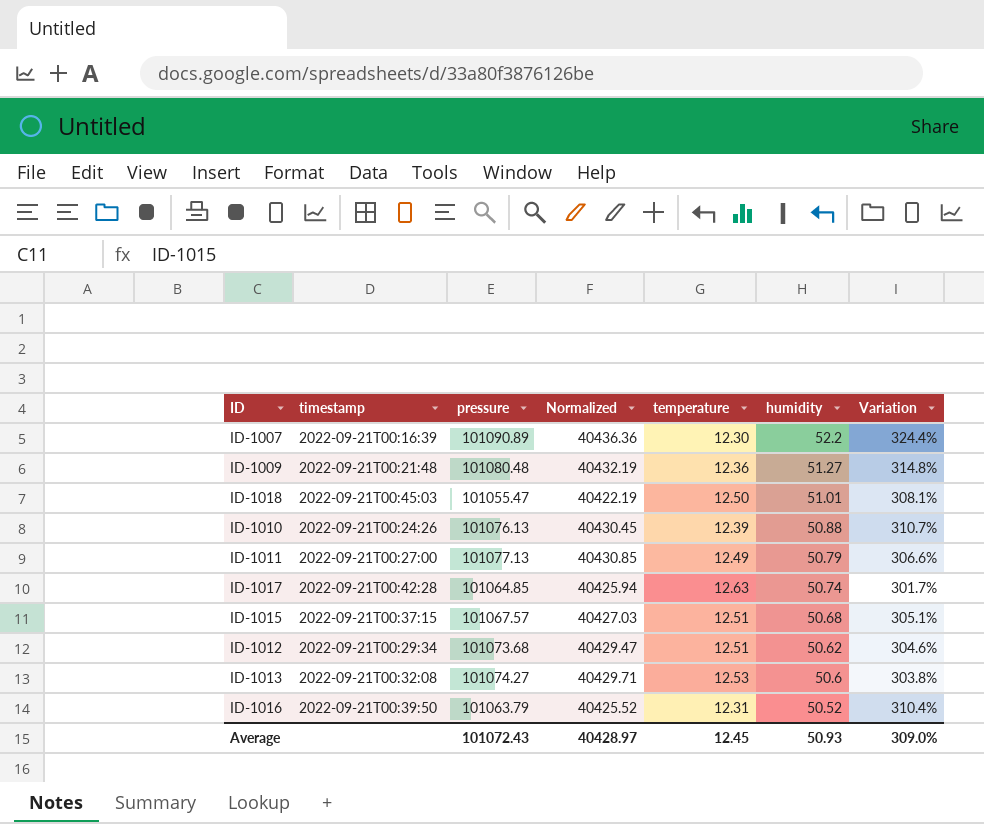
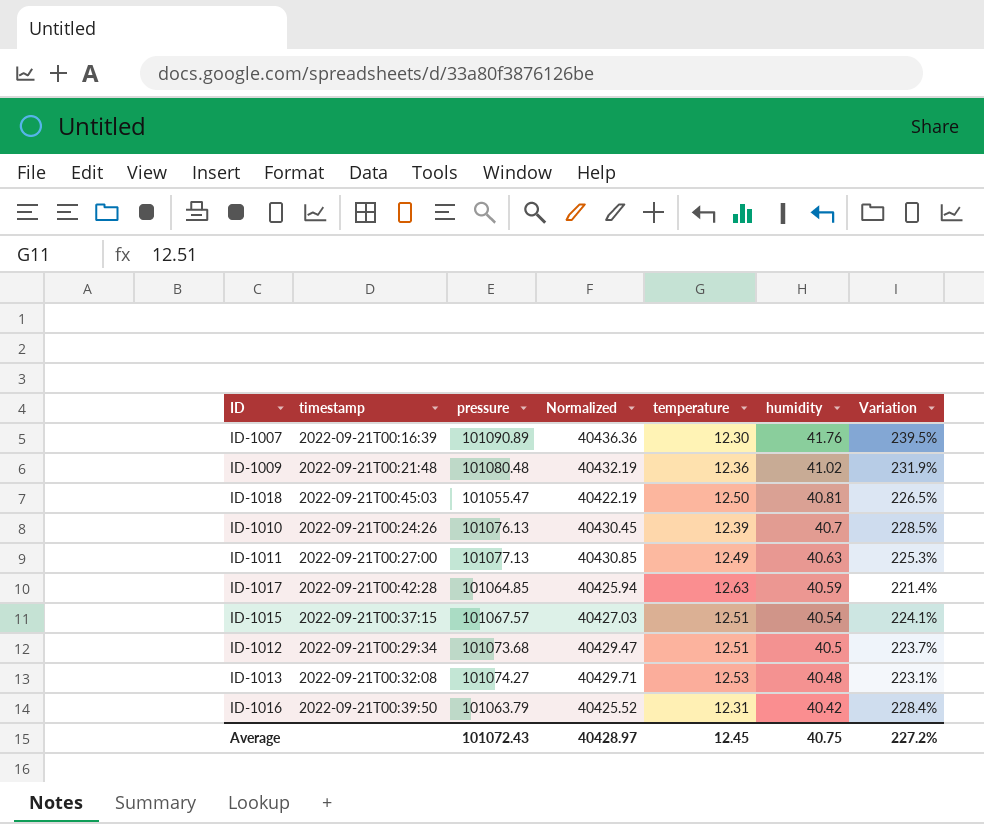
ID-1007 | humidity: 52.2 -> 41.76
ID-1007 | Variation: 324.4% -> 239.5%
ID-1009 | humidity: 51.27 -> 41.02
ID-1009 | Variation: 314.8% -> 231.9%
ID-1018 | humidity: 51.01 -> 40.81
ID-1018 | Variation: 308.1% -> 226.5%
ID-1010 | humidity: 50.88 -> 40.7
ID-1010 | Variation: 310.7% -> 228.5%
ID-1011 | humidity: 50.79 -> 40.63
ID-1011 | Variation: 306.6% -> 225.3%
ID-1017 | humidity: 50.74 -> 40.59
ID-1017 | Variation: 301.7% -> 221.4%
ID-1015 | humidity: 50.68 -> 40.54
ID-1015 | Variation: 305.1% -> 224.1%
ID-1012 | humidity: 50.62 -> 40.5
ID-1012 | Variation: 304.6% -> 223.7%
ID-1013 | humidity: 50.6 -> 40.48
ID-1013 | Variation: 303.8% -> 223.1%
ID-1016 | humidity: 50.52 -> 40.42
ID-1016 | Variation: 310.4% -> 228.4%
Average | humidity: 50.93 -> 40.75
Average | Variation: 309.0% -> 227.2%

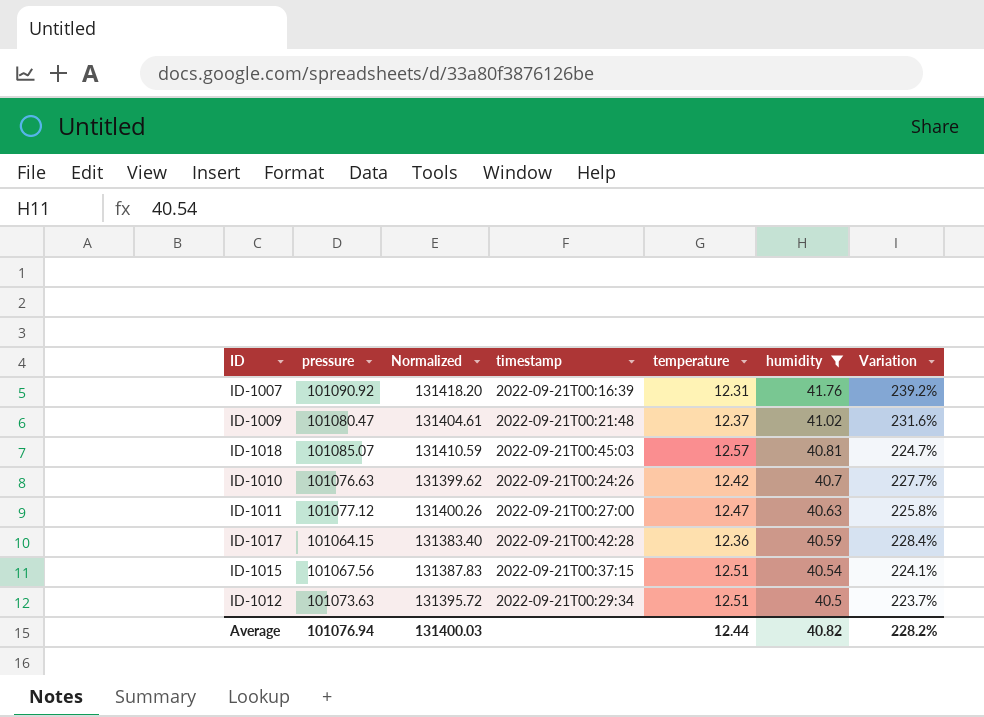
filter: none -> humidity >= 40.5
column Normalized | formula: [pressure] * 0.4 -> [pressure] * 1.3
column timestamp | position: 2 -> 4
ID-1007 | pressure: 101090.89 -> 101090.92
ID-1007 | temperature: 12.30 -> 12.31
ID-1007 | Variation: 239.5% -> 239.2%
ID-1009 | pressure: 101080.48 -> 101080.47
ID-1009 | temperature: 12.36 -> 12.37
ID-1009 | Variation: 231.9% -> 231.6%
ID-1018 | pressure: 101055.47 -> 101085.07
ID-1018 | temperature: 12.50 -> 12.57
ID-1018 | Variation: 226.5% -> 224.7%
ID-1010 | pressure: 101076.13 -> 101076.63
ID-1010 | temperature: 12.39 -> 12.42
ID-1010 | Variation: 228.5% -> 227.7%
ID-1011 | pressure: 101077.13 -> 101077.12
ID-1011 | temperature: 12.49 -> 12.47
ID-1011 | Variation: 225.3% -> 225.8%
ID-1017 | pressure: 101064.85 -> 101064.15
ID-1017 | temperature: 12.63 -> 12.36
ID-1017 | Variation: 221.4% -> 228.4%
ID-1015 | pressure: 101067.57 -> 101067.56
ID-1012 | pressure: 101073.68 -> 101073.63
Average | pressure: 101072.43 -> 101076.94
Average | Normalized: 40428.97 -> 131400.03
Average | temperature: 12.45 -> 12.44
Average | humidity: 40.75 -> 40.82
Average | Variation: 227.2% -> 228.2%

